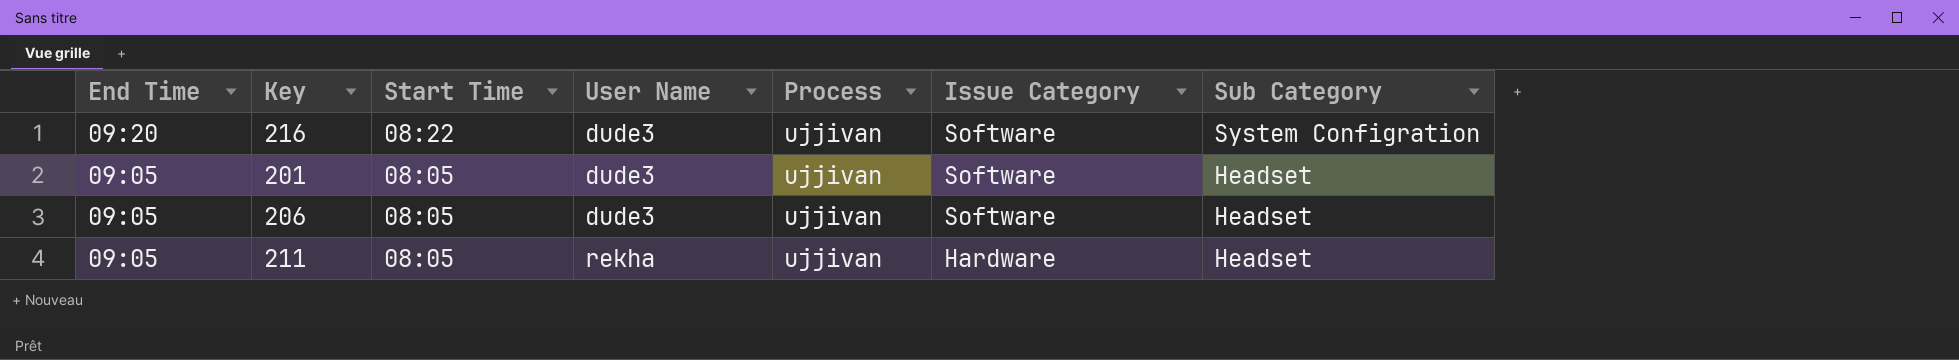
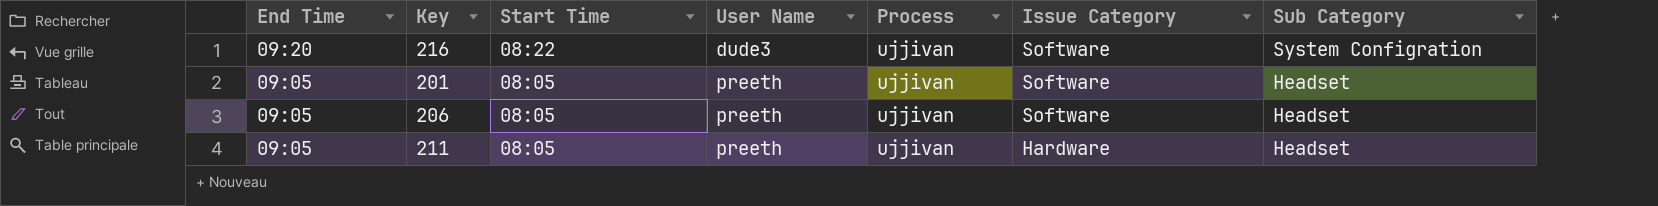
201 | User Name: dude3 -> preeth
206 | User Name: dude3 -> preeth
211 | User Name: rekha -> preeth

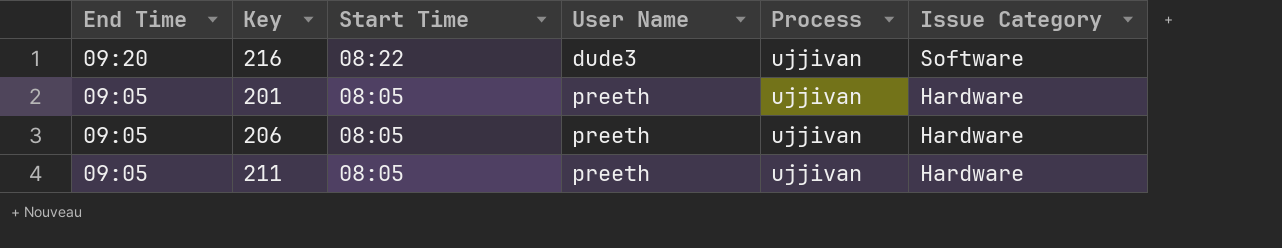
column Sub Category | position: 7 -> none
201 | Issue Category: Software -> Hardware
206 | Issue Category: Software -> Hardware

